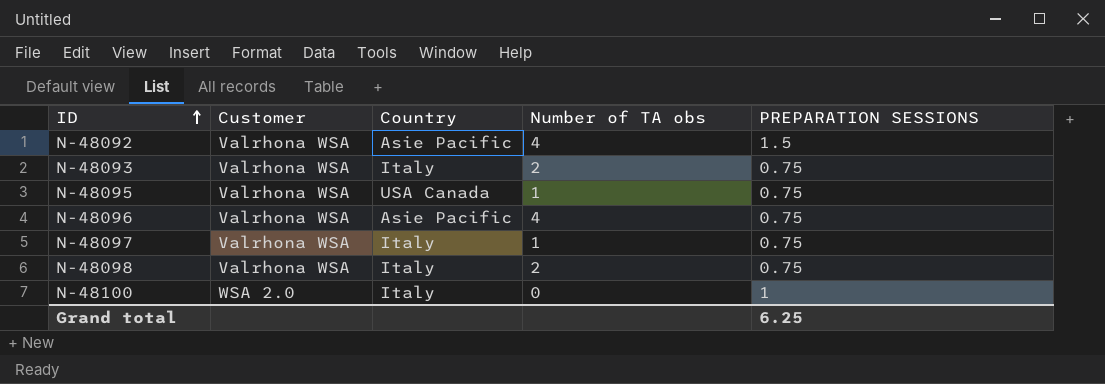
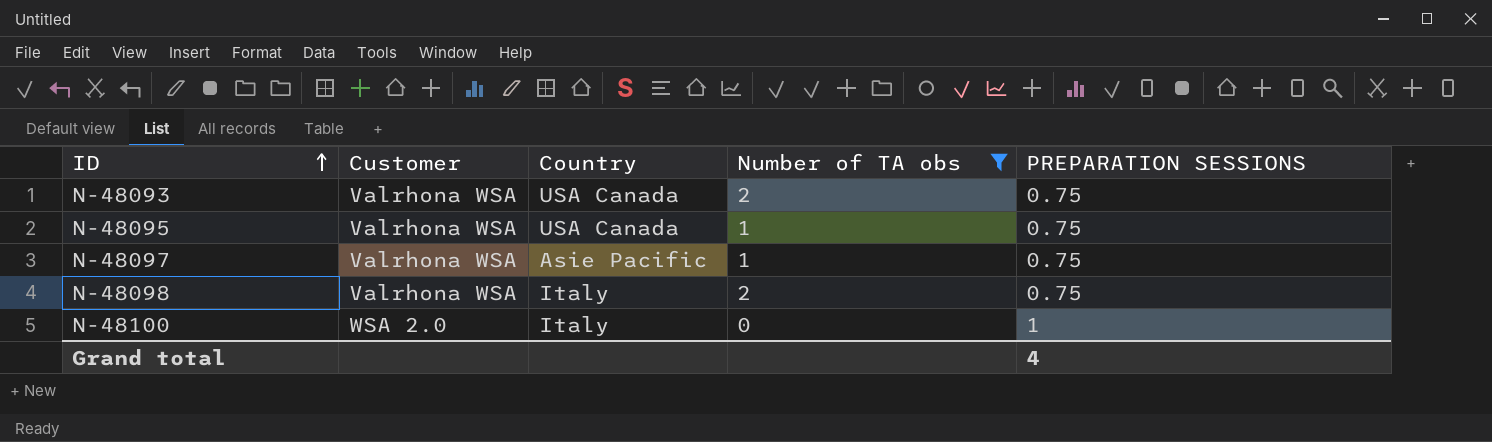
filter: none -> Number of TA obs != 4
N-48093 | Country: Italy -> USA Canada
N-48097 | Country: Italy -> Asie Pacific
Grand total | PREPARATION SESSIONS: 6.25 -> 4

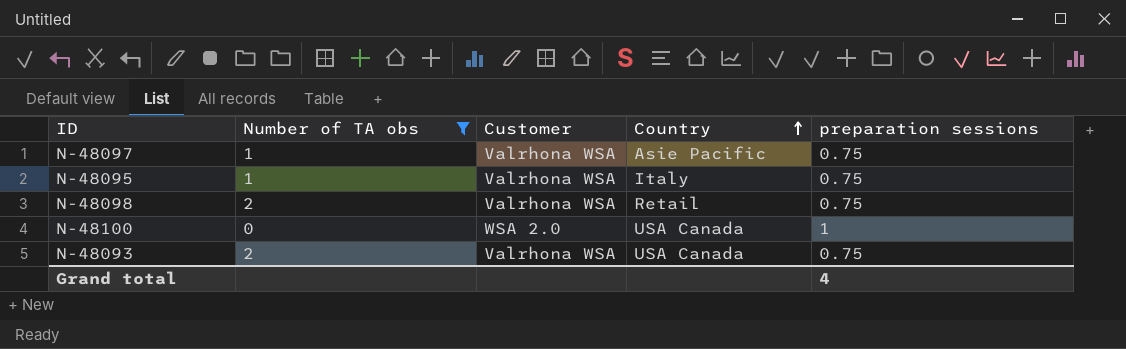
row order: ID ascending -> Country ascending
column Number of TA obs | position: 4 -> 2
column name: PREPARATION SESSIONS -> preparation sessions
N-48095 | Country: USA Canada -> Italy
N-48098 | Country: Italy -> Retail
N-48100 | Country: Italy -> USA Canada

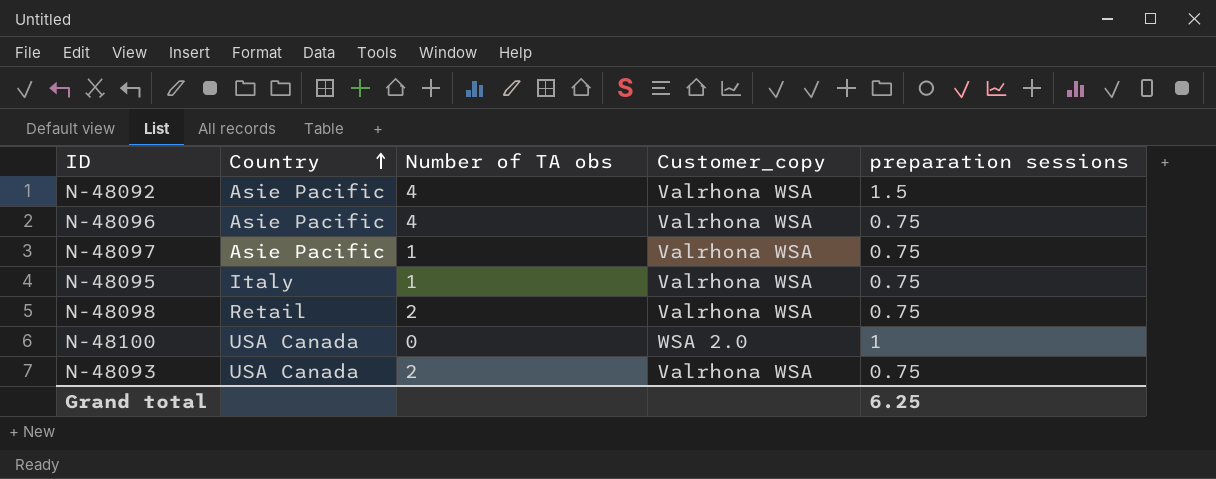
filter: Number of TA obs != 4 -> none
column Country | position: 4 -> 2
column name: Customer -> Customer_copy
Grand total | preparation sessions: 4 -> 6.25

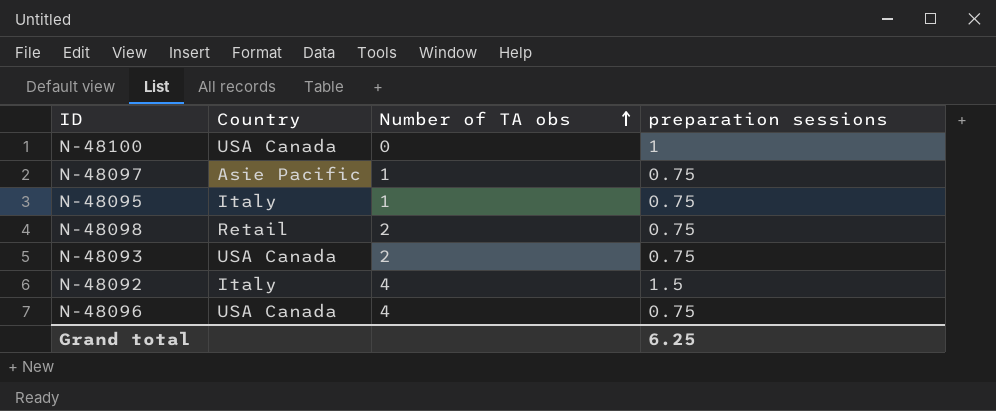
row order: Country ascending -> Number of TA obs ascending
column Customer_copy | position: 4 -> none
N-48092 | Country: Asie Pacific -> Italy
N-48096 | Country: Asie Pacific -> USA Canada

